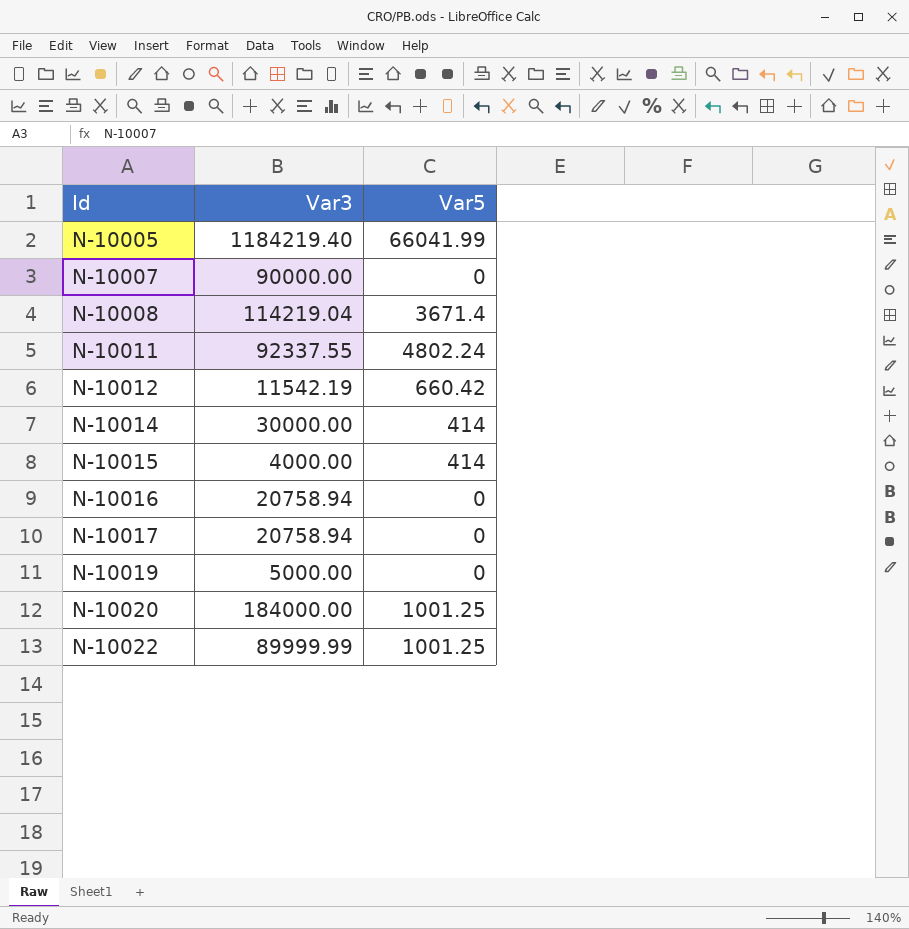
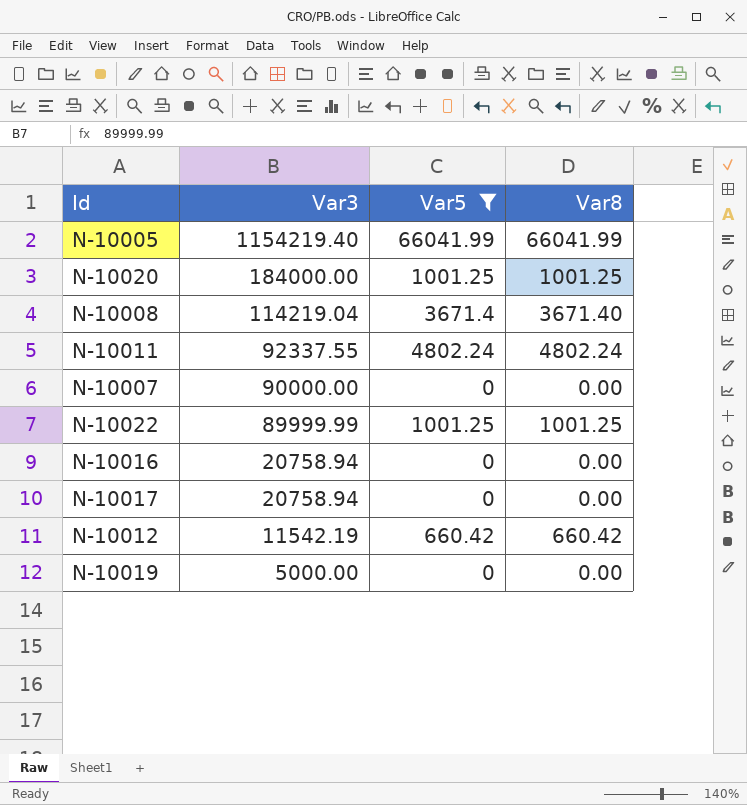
filter: none -> Var5 != 414
row order: Id ascending -> Var3 descending
column Var8 | position: none -> 4
N-10005 | Var3: 1184219.40 -> 1154219.40

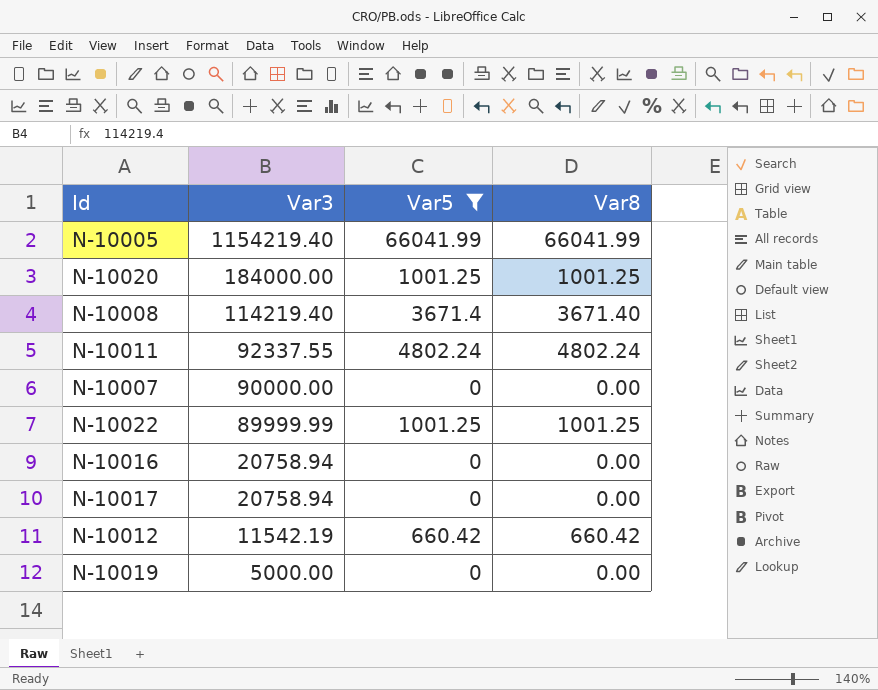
N-10008 | Var3: 114219.04 -> 114219.40

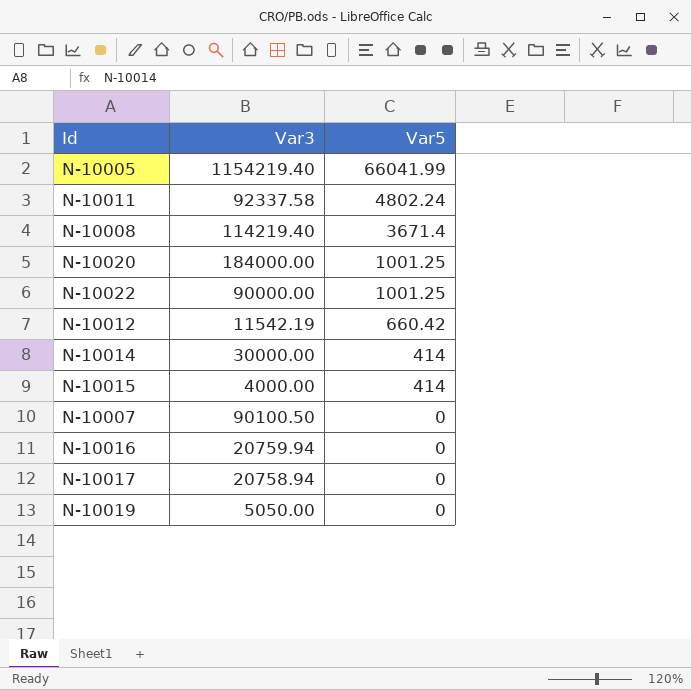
filter: Var5 != 414 -> none
row order: Var3 descending -> Var5 descending
column Var8 | position: 4 -> none
N-10011 | Var3: 92337.55 -> 92337.58
N-10022 | Var3: 89999.99 -> 90000.00
N-10007 | Var3: 90000.00 -> 90100.50
N-10016 | Var3: 20758.94 -> 20759.94
N-10019 | Var3: 5000.00 -> 5050.00

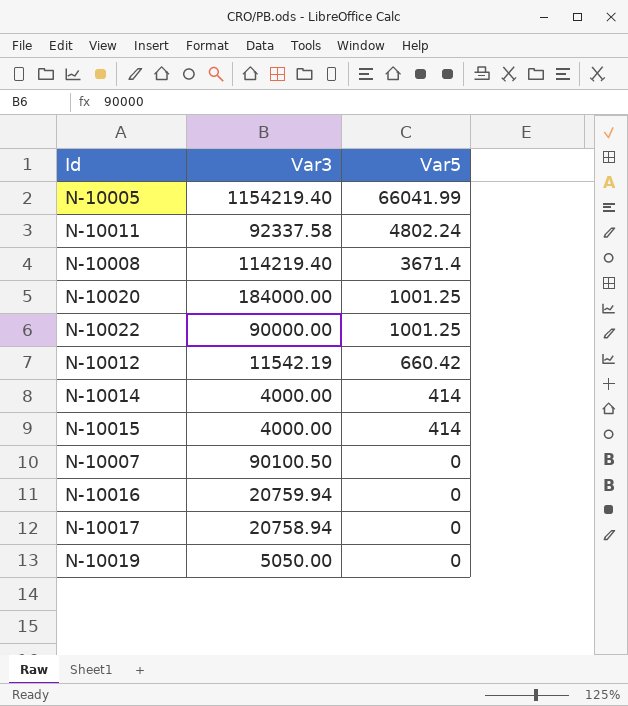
N-10014 | Var3: 30000.00 -> 4000.00

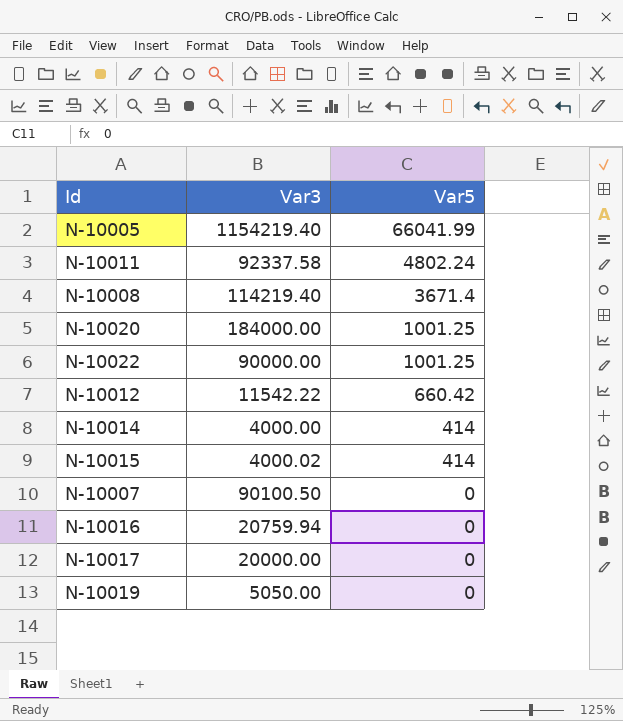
N-10012 | Var3: 11542.19 -> 11542.22
N-10015 | Var3: 4000.00 -> 4000.02
N-10017 | Var3: 20758.94 -> 20000.00

